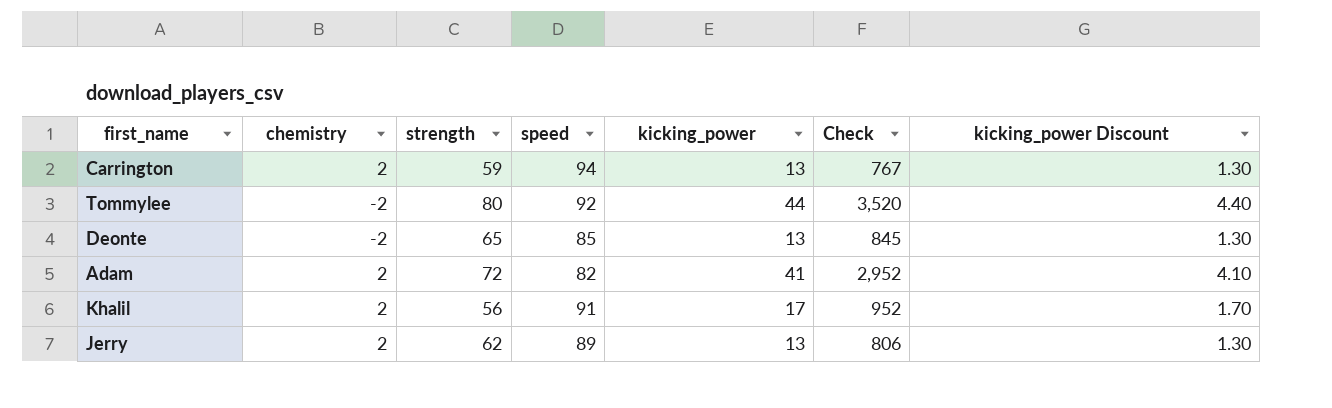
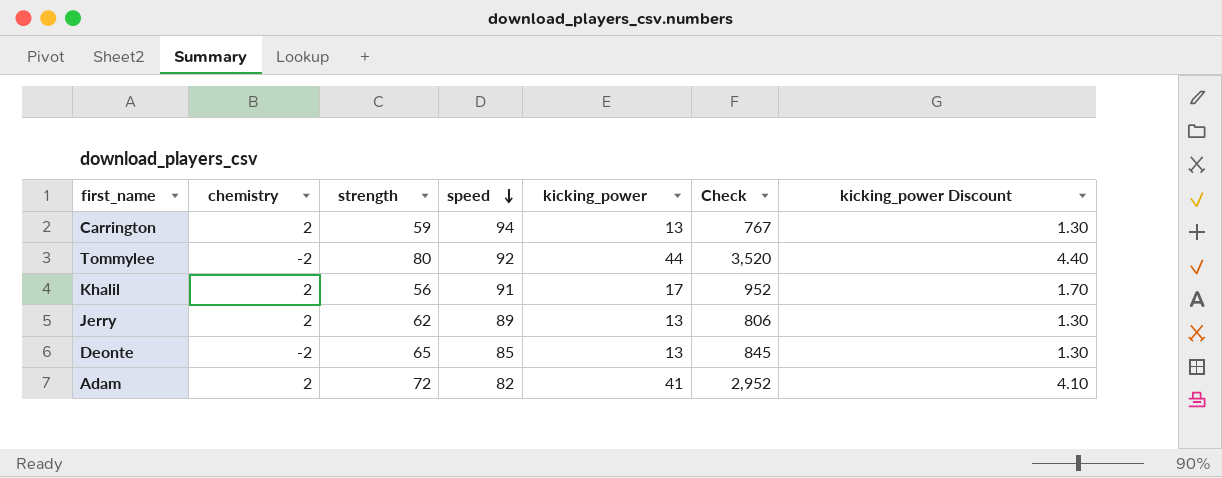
row order: none -> speed descending

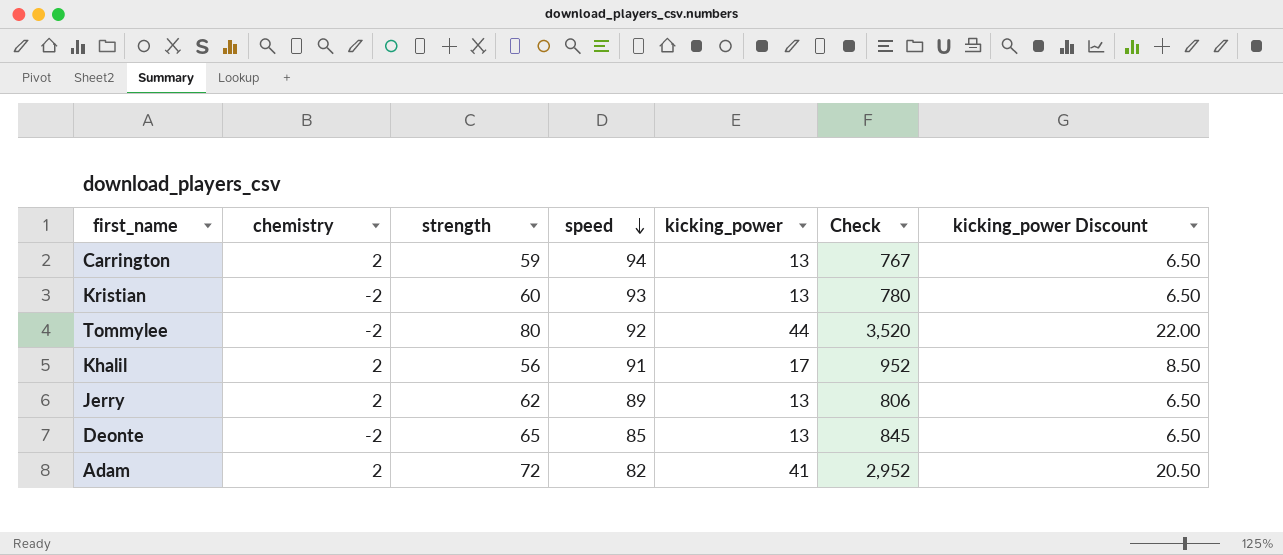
column kicking_power Discount | formula: [kicking_power] * 0.1 -> [kicking_power] * 0.5
row Kristian: none -> -2 | 60 | 93 | 13 | 780 | 6.50

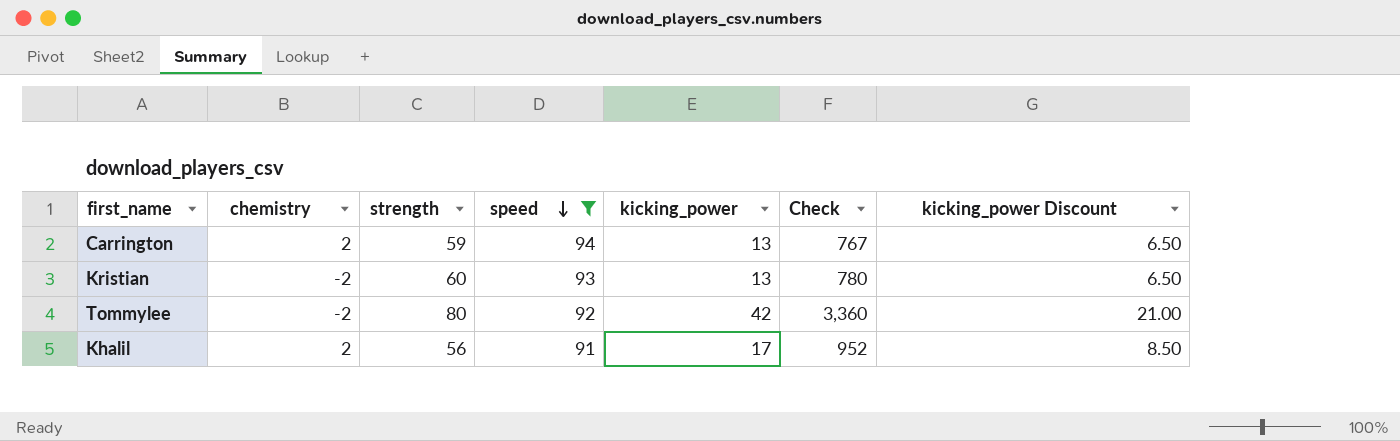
filter: none -> speed >= 91
Tommylee | kicking_power: 44 -> 42
Tommylee | Check: 3,520 -> 3,360
Tommylee | kicking_power Discount: 22.00 -> 21.00

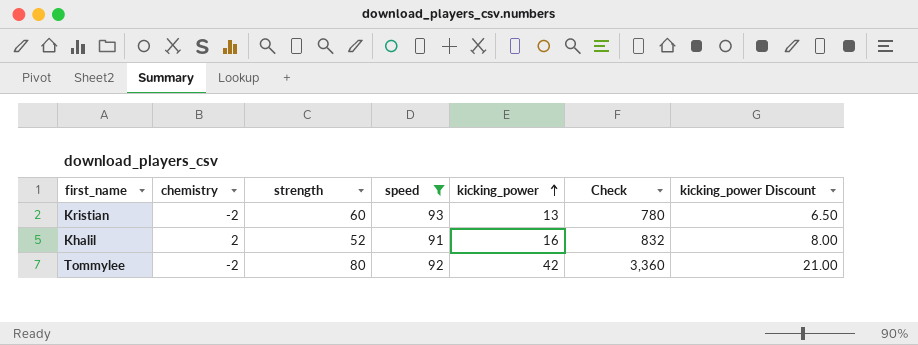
row order: speed descending -> kicking_power ascending
row Carrington: 2 | 59 | 94 | 13 | 767 | 6.50 -> none
Khalil | strength: 56 -> 52
Khalil | kicking_power: 17 -> 16
Khalil | Check: 952 -> 832
Khalil | kicking_power Discount: 8.50 -> 8.00

